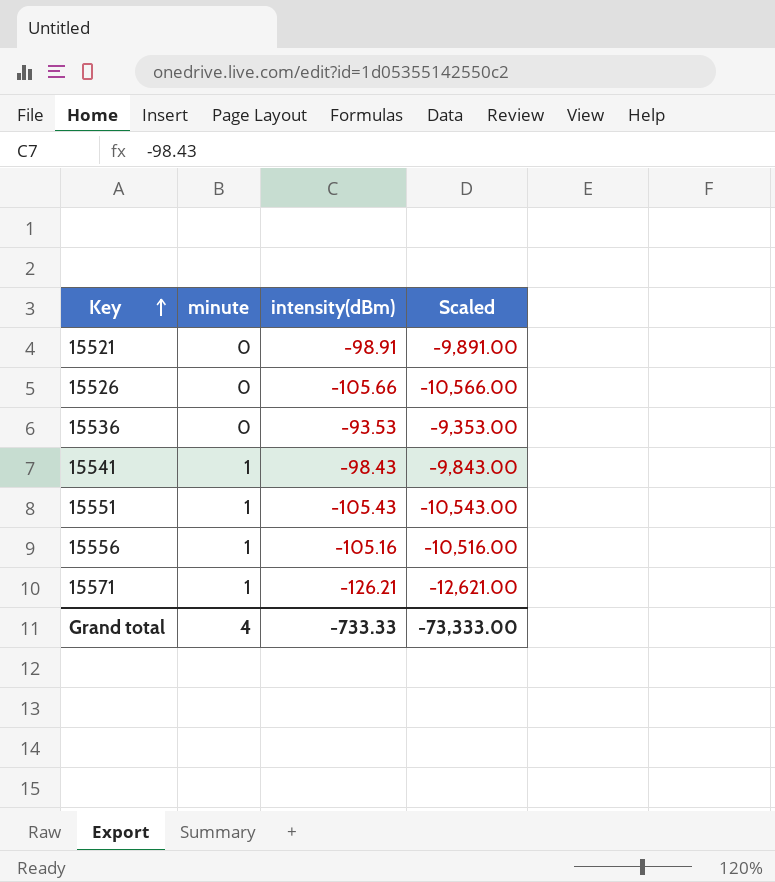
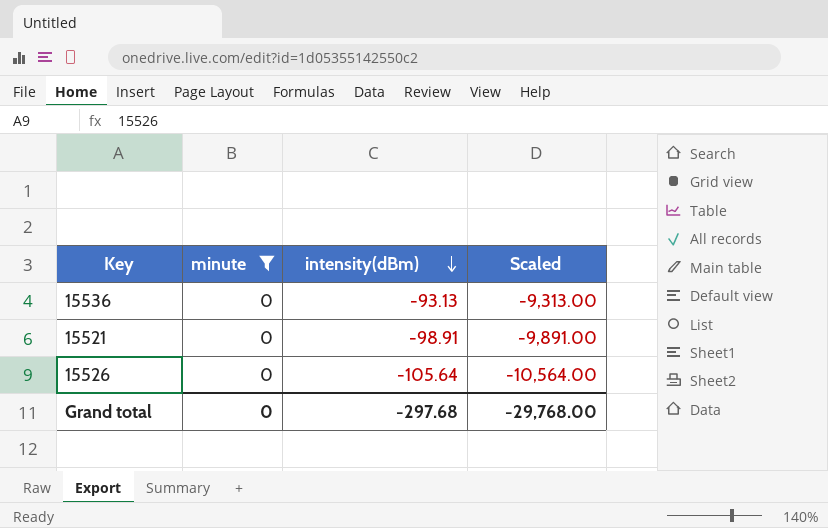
filter: none -> minute = 0
row order: Key ascending -> intensity(dBm) descending
15536 | intensity(dBm): -93.53 -> -93.13
15536 | Scaled: -9,353.00 -> -9,313.00
15526 | intensity(dBm): -105.66 -> -105.64
15526 | Scaled: -10,566.00 -> -10,564.00
Grand total | minute: 4 -> 0
Grand total | intensity(dBm): -733.33 -> -297.68
Grand total | Scaled: -73,333.00 -> -29,768.00

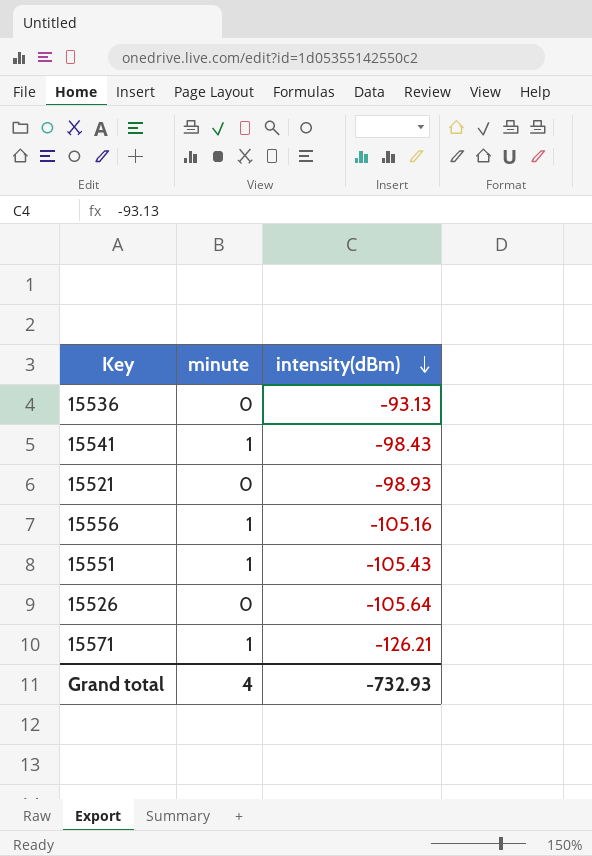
filter: minute = 0 -> none
column Scaled | formula: [intensity(dBm)] * 100 -> none
15521 | intensity(dBm): -98.91 -> -98.93
Grand total | minute: 0 -> 4
Grand total | intensity(dBm): -297.68 -> -732.93

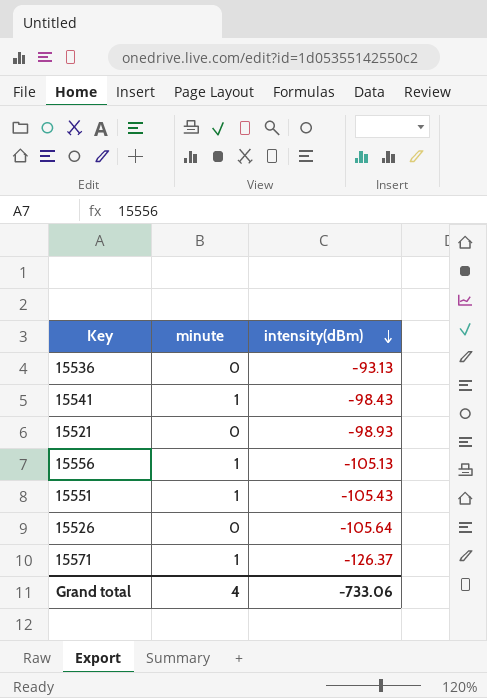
15556 | intensity(dBm): -105.16 -> -105.13
15571 | intensity(dBm): -126.21 -> -126.37
Grand total | intensity(dBm): -732.93 -> -733.06

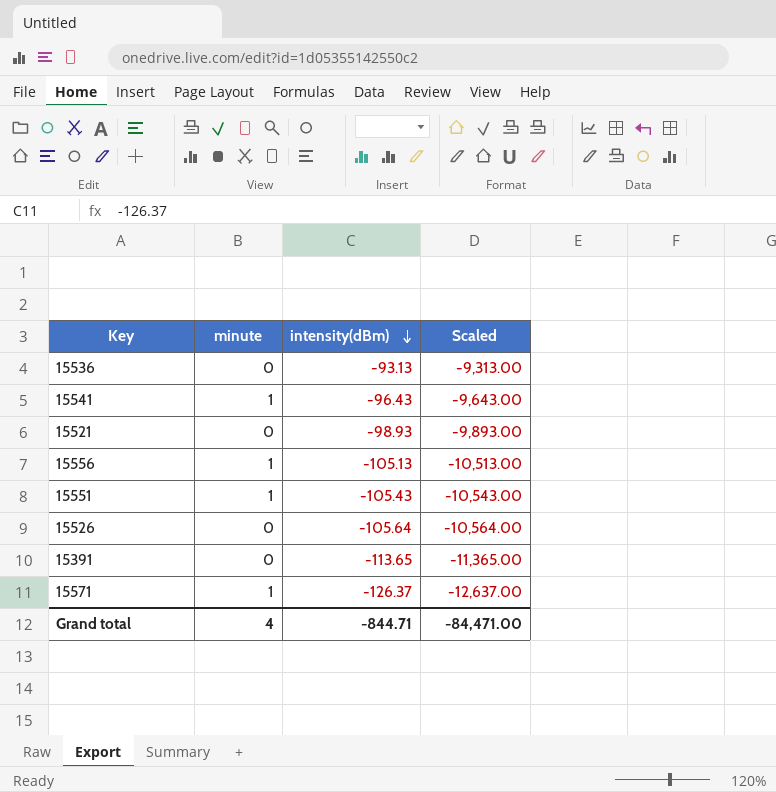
column Scaled | formula: none -> [intensity(dBm)] * 100
15541 | intensity(dBm): -98.43 -> -96.43
row 15391: none -> 0 | -113.65 | -11,365.00
Grand total | intensity(dBm): -733.06 -> -844.71

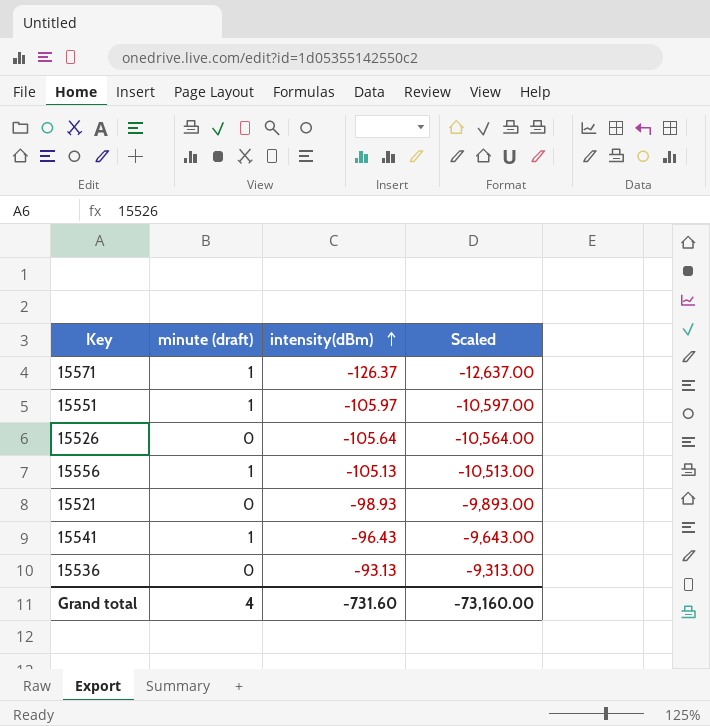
row order: intensity(dBm) descending -> intensity(dBm) ascending
column name: minute -> minute (draft)
row 15391: 0 | -113.65 | -11,365.00 -> none
15551 | intensity(dBm): -105.43 -> -105.97
15551 | Scaled: -10,543.00 -> -10,597.00
Grand total | intensity(dBm): -844.71 -> -731.60
Grand total | Scaled: -84,471.00 -> -73,160.00

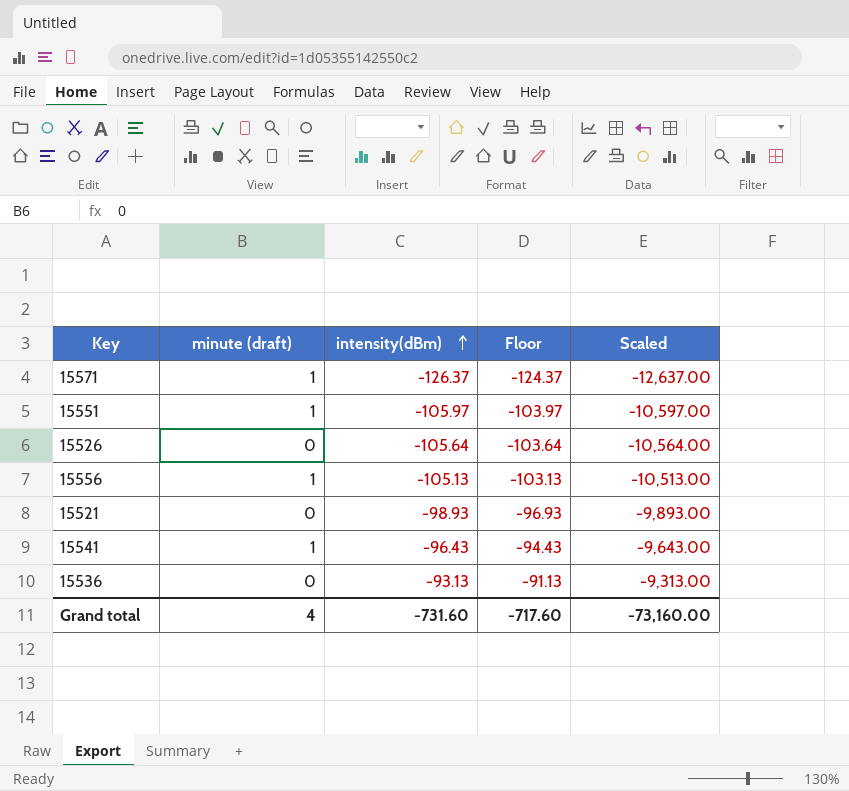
column Floor | formula: none -> [intensity(dBm)] + 2

